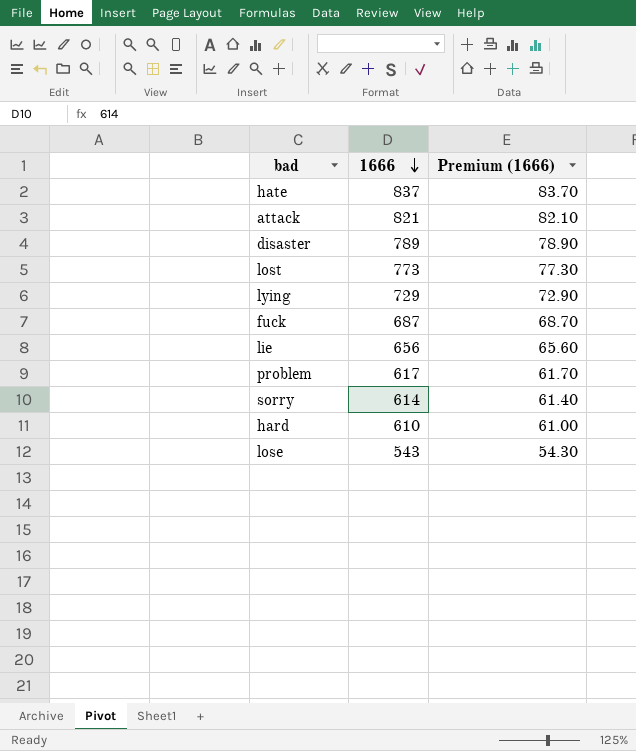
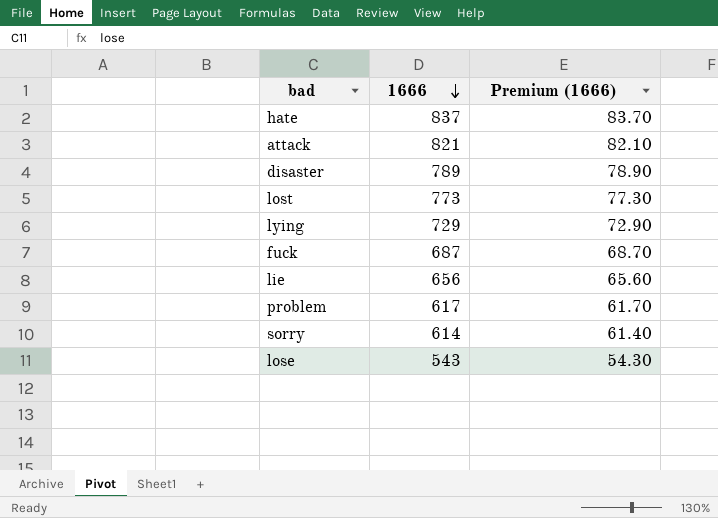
row hard: 610 | 61.00 -> none

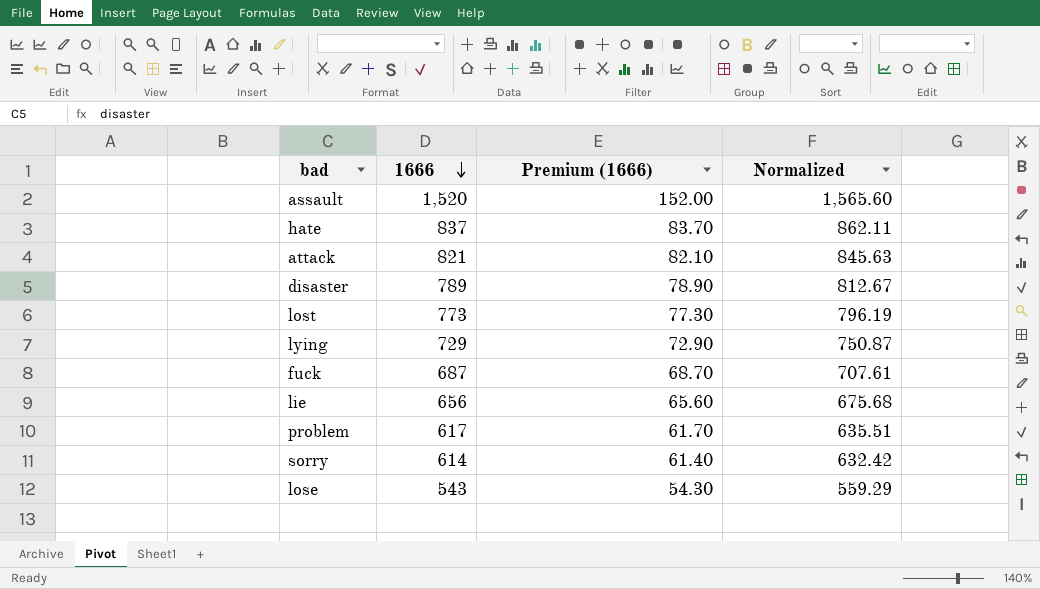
column Normalized | formula: none -> [1666] * 1.03
row assault: none -> 1,520 | 152.00 | 1,565.60

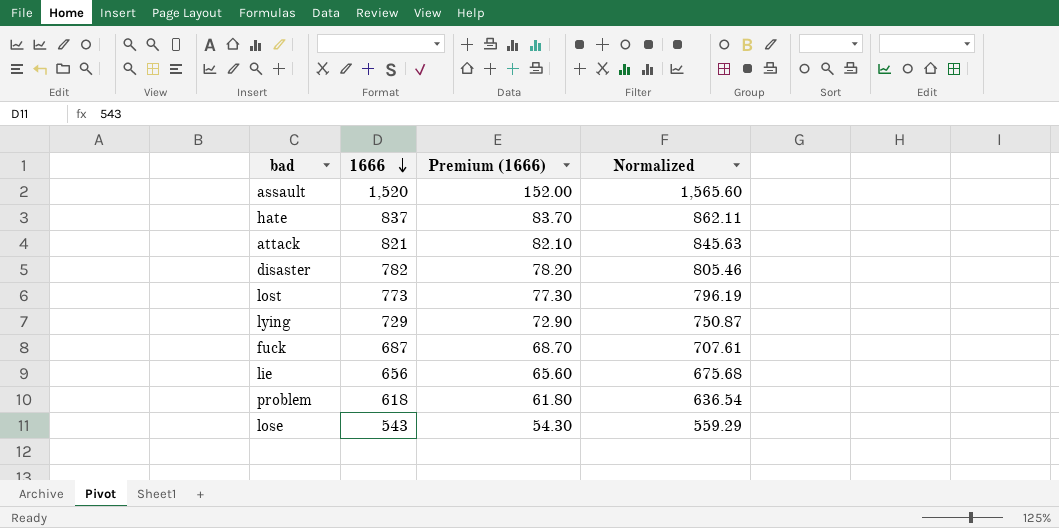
row sorry: 614 | 61.40 | 632.42 -> none
disaster | 1666: 789 -> 782
disaster | Premium (1666): 78.90 -> 78.20
disaster | Normalized: 812.67 -> 805.46
problem | 1666: 617 -> 618
problem | Premium (1666): 61.70 -> 61.80
problem | Normalized: 635.51 -> 636.54

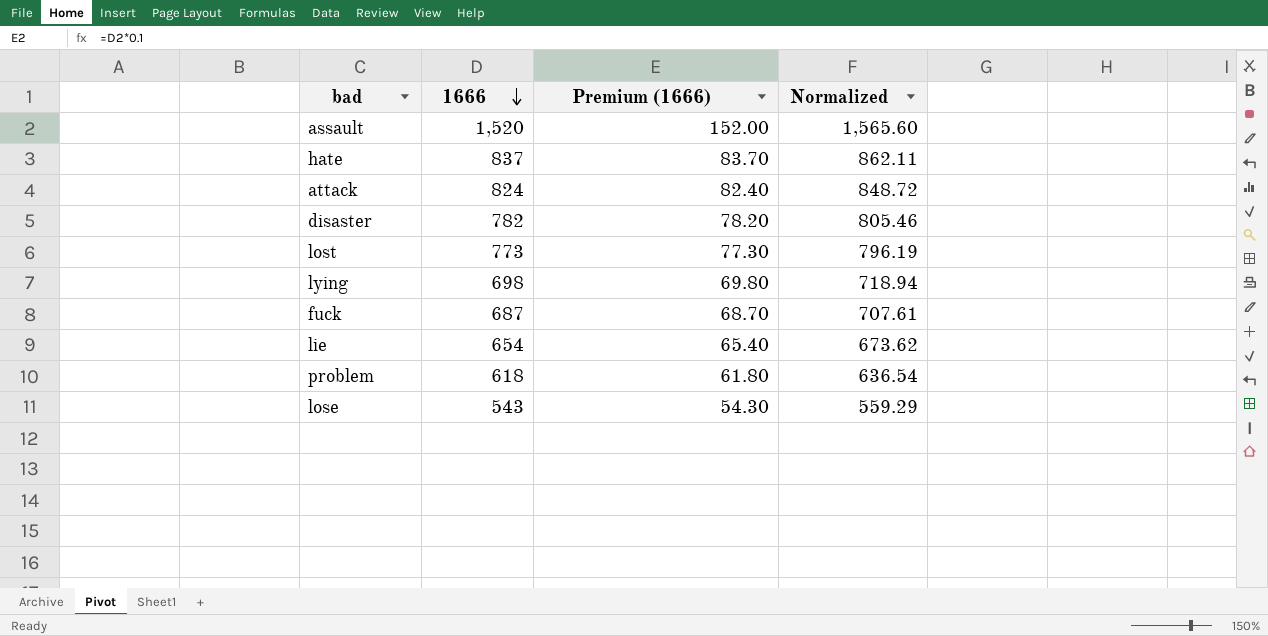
attack | 1666: 821 -> 824
attack | Premium (1666): 82.10 -> 82.40
attack | Normalized: 845.63 -> 848.72
lying | 1666: 729 -> 698
lying | Premium (1666): 72.90 -> 69.80
lying | Normalized: 750.87 -> 718.94
lie | 1666: 656 -> 654
lie | Premium (1666): 65.60 -> 65.40
lie | Normalized: 675.68 -> 673.62

